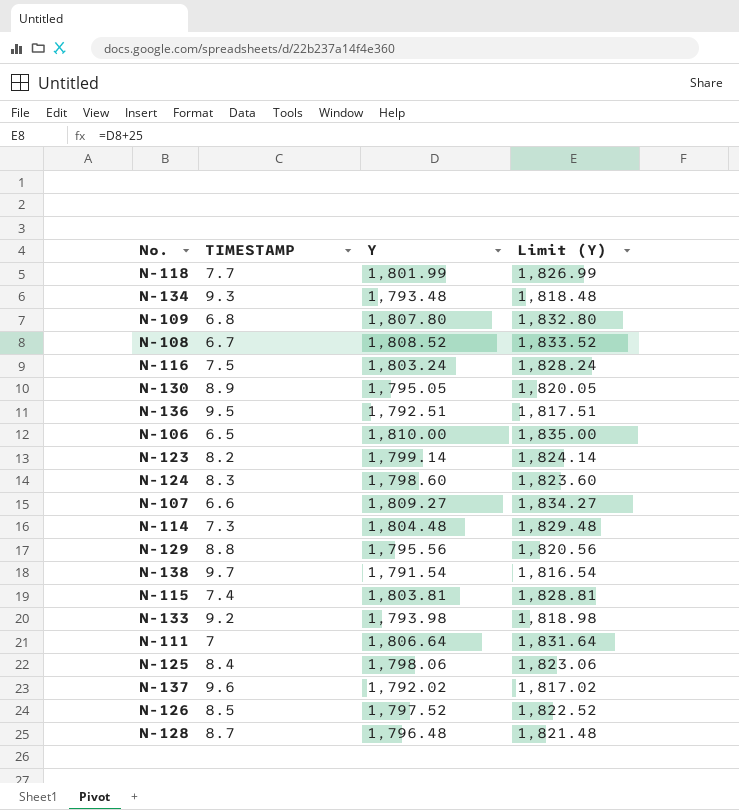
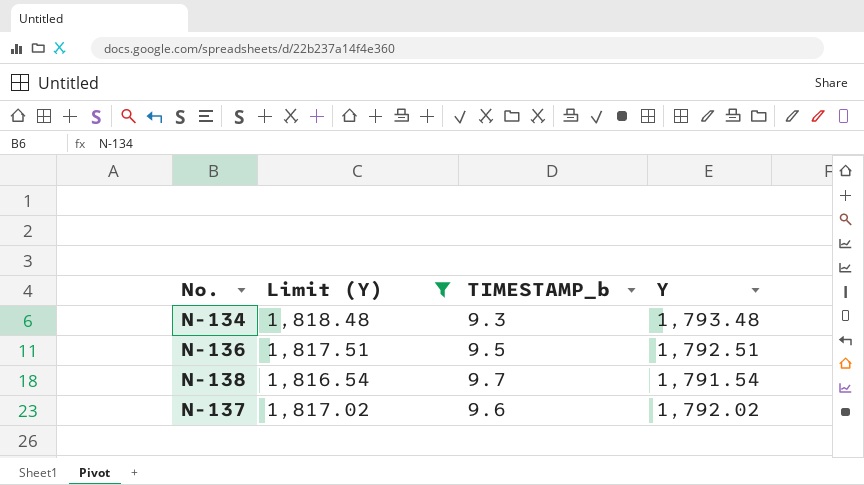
filter: none -> Limit (Y) <= 1,818.48
column Limit (Y) | position: 4 -> 2
column name: TIMESTAMP -> TIMESTAMP_b

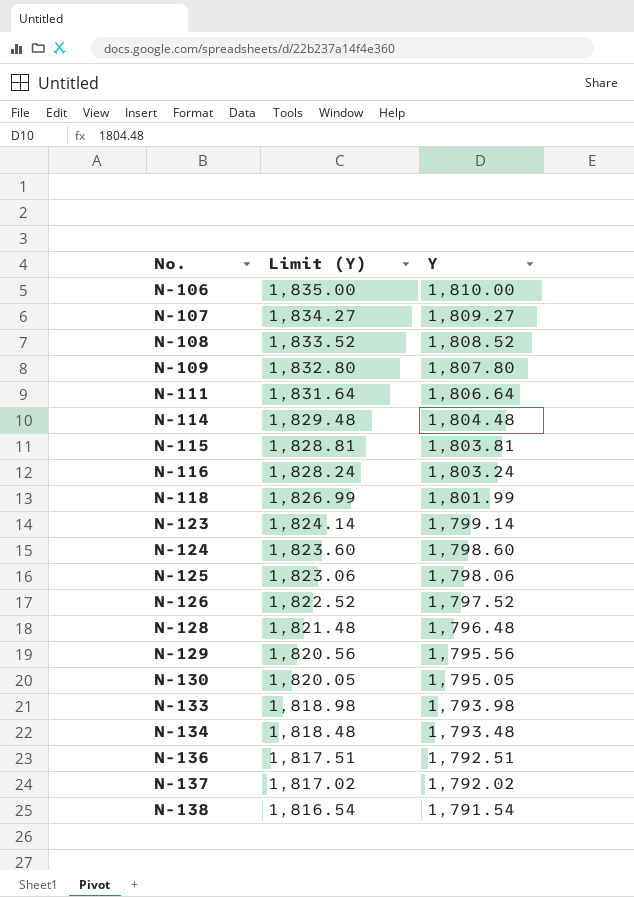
filter: Limit (Y) <= 1,818.48 -> none
row order: none -> No. ascending
column TIMESTAMP_b | position: 3 -> none

